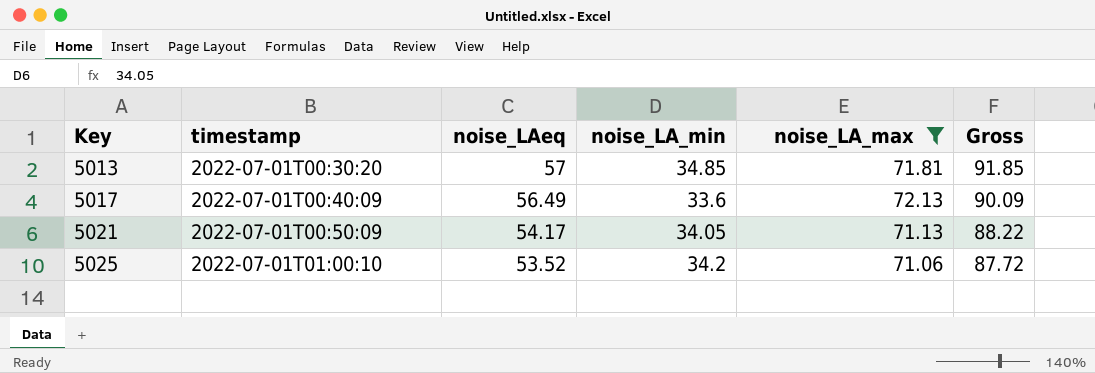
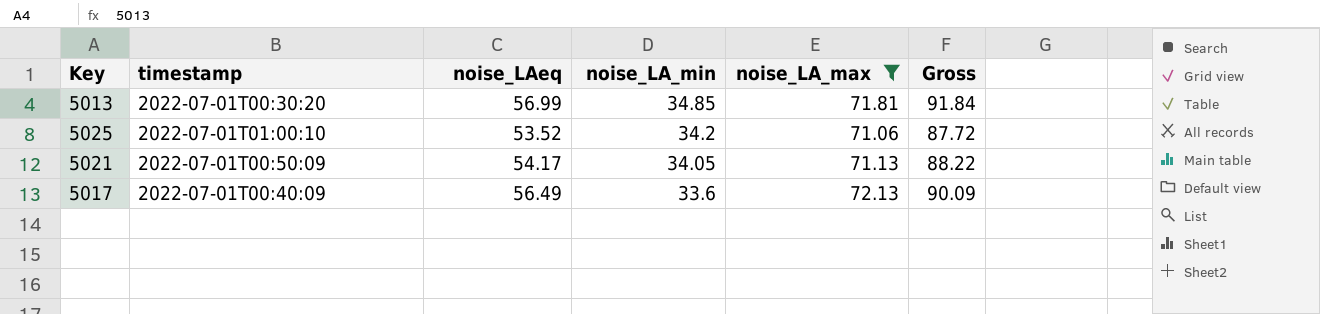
row order: Key ascending -> noise_LA_min descending
5013 | noise_LAeq: 57 -> 56.99
5013 | Gross: 91.85 -> 91.84

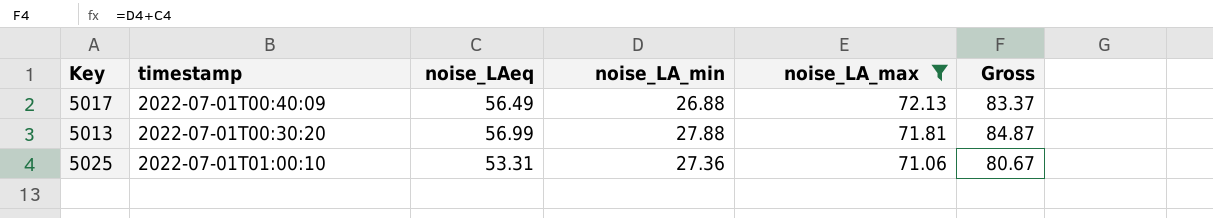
row order: noise_LA_min descending -> noise_LA_max descending
row 5021: 2022-07-01T00:50:09 | 54.17 | 34.05 | 71.13 | 88.22 -> none
5017 | noise_LA_min: 33.6 -> 26.88
5017 | Gross: 90.09 -> 83.37
5013 | noise_LA_min: 34.85 -> 27.88
5013 | Gross: 91.84 -> 84.87
5025 | noise_LAeq: 53.52 -> 53.31
5025 | noise_LA_min: 34.2 -> 27.36
5025 | Gross: 87.72 -> 80.67

